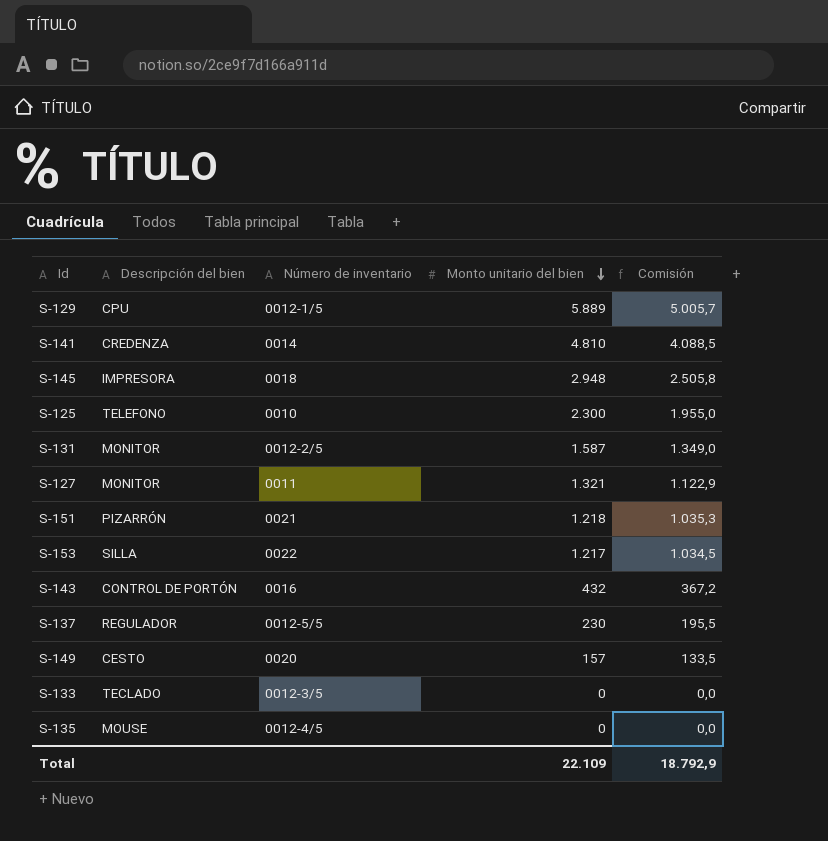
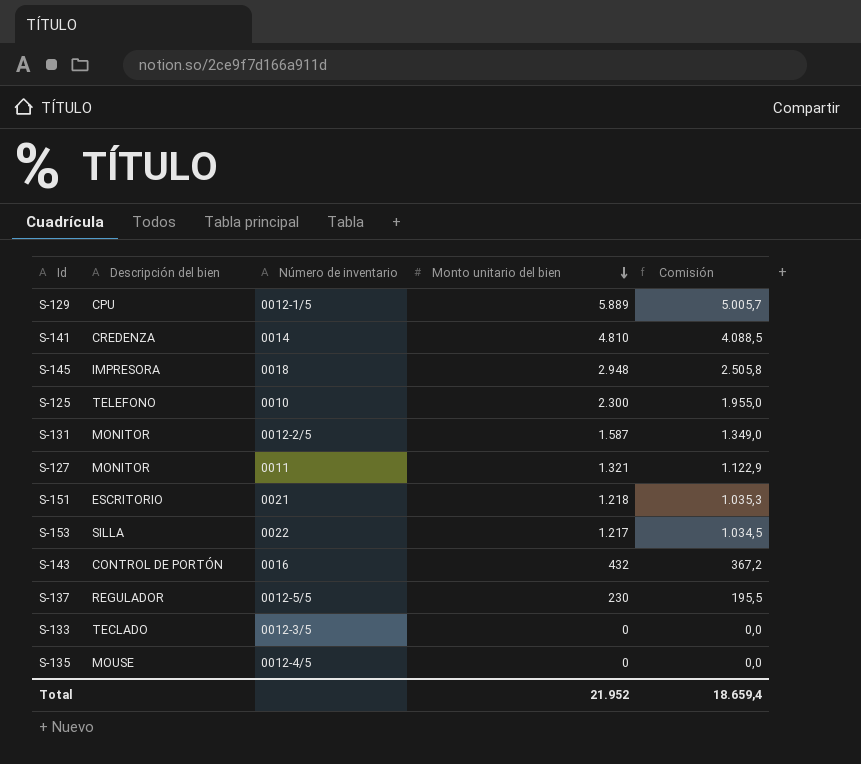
row S-149: CESTO | 0020 | 157 | 133,5 -> none
S-151 | Descripción del bien: PIZARRÓN -> ESCRITORIO
Total | Monto unitario del bien: 22.109 -> 21.952
Total | Comisión: 18.792,9 -> 18.659,4

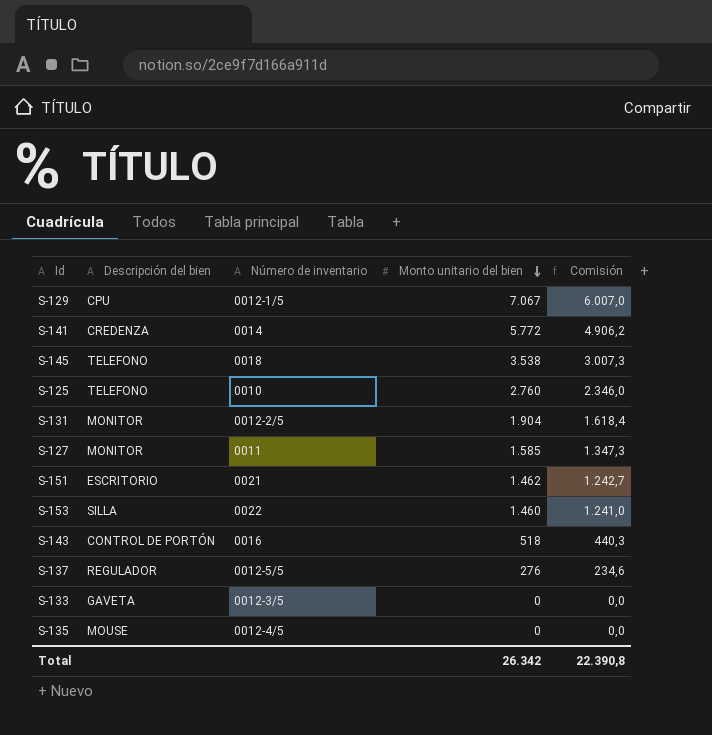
S-129 | Monto unitario del bien: 5.889 -> 7.067
S-129 | Comisión: 5.005,7 -> 6.007,0
S-141 | Monto unitario del bien: 4.810 -> 5.772
S-141 | Comisión: 4.088,5 -> 4.906,2
S-145 | Descripción del bien: IMPRESORA -> TELEFONO
S-145 | Monto unitario del bien: 2.948 -> 3.538
S-145 | Comisión: 2.505,8 -> 3.007,3
S-125 | Monto unitario del bien: 2.300 -> 2.760
S-125 | Comisión: 1.955,0 -> 2.346,0
S-131 | Monto unitario del bien: 1.587 -> 1.904
S-131 | Comisión: 1.349,0 -> 1.618,4
S-127 | Monto unitario del bien: 1.321 -> 1.585
S-127 | Comisión: 1.122,9 -> 1.347,3
S-151 | Monto unitario del bien: 1.218 -> 1.462
S-151 | Comisión: 1.035,3 -> 1.242,7
S-153 | Monto unitario del bien: 1.217 -> 1.460
S-153 | Comisión: 1.034,5 -> 1.241,0
S-143 | Monto unitario del bien: 432 -> 518
S-143 | Comisión: 367,2 -> 440,3
S-137 | Monto unitario del bien: 230 -> 276
S-137 | Comisión: 195,5 -> 234,6
S-133 | Descripción del bien: TECLADO -> GAVETA
Total | Monto unitario del bien: 21.952 -> 26.342
Total | Comisión: 18.659,4 -> 22.390,8

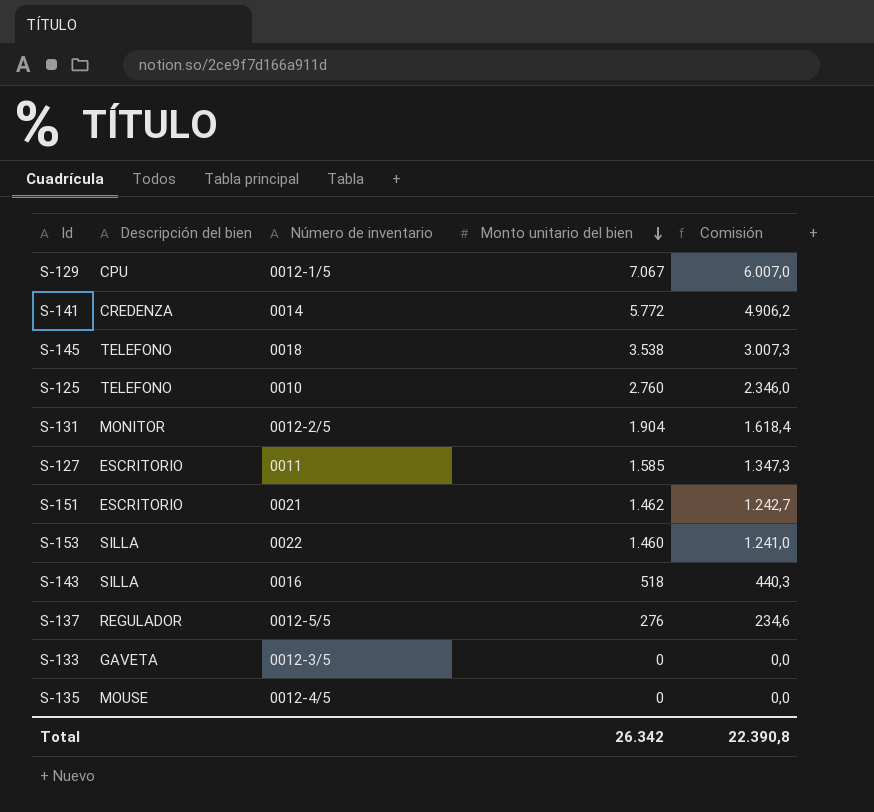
S-127 | Descripción del bien: MONITOR -> ESCRITORIO
S-143 | Descripción del bien: CONTROL DE PORTÓN -> SILLA

